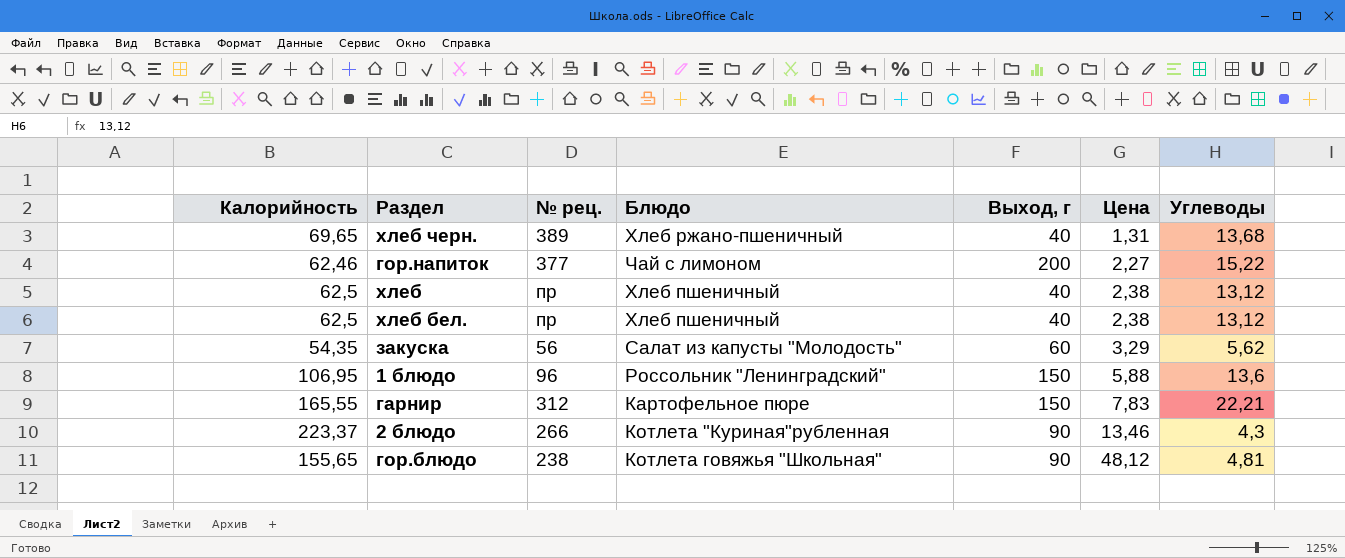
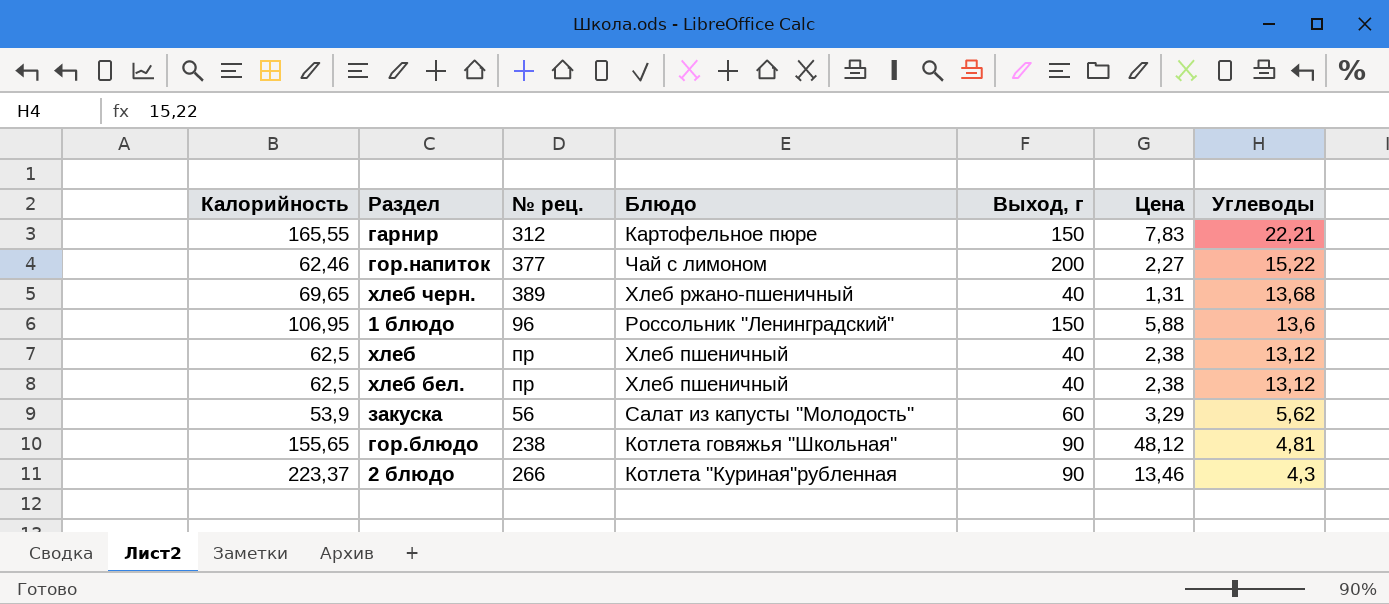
row order: Цена ascending -> Углеводы descending
закуска | Калорийность: 54,35 -> 53,9

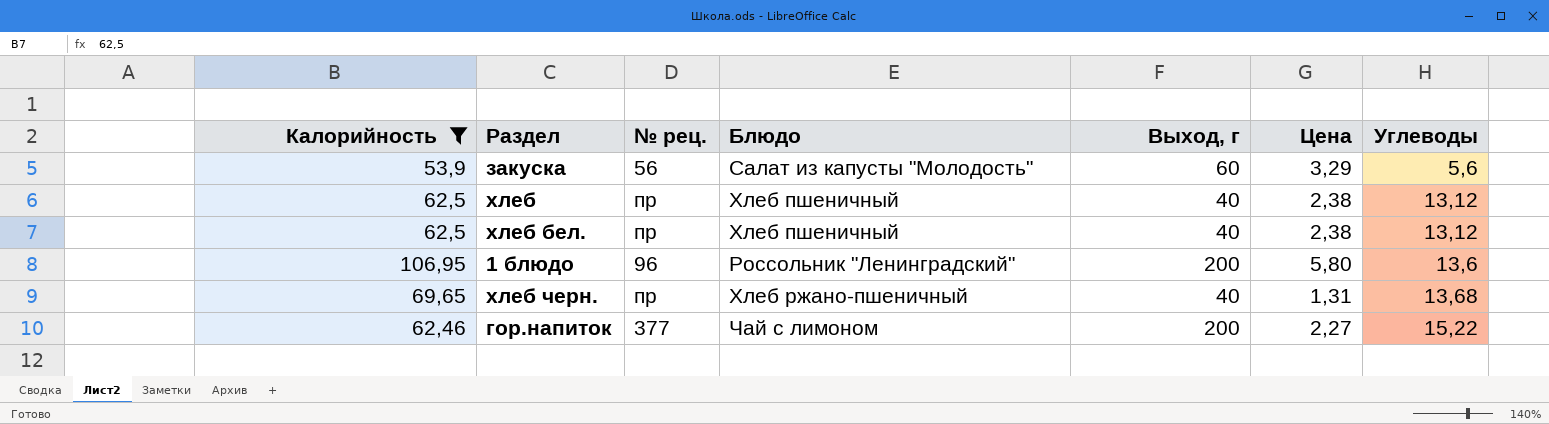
filter: none -> Калорийность <= 106,95
row order: Углеводы descending -> Углеводы ascending
закуска | Углеводы: 5,62 -> 5,6
1 блюдо | Выход, г: 150 -> 200
1 блюдо | Цена: 5,88 -> 5,80
хлеб черн. | № рец.: 389 -> пр

